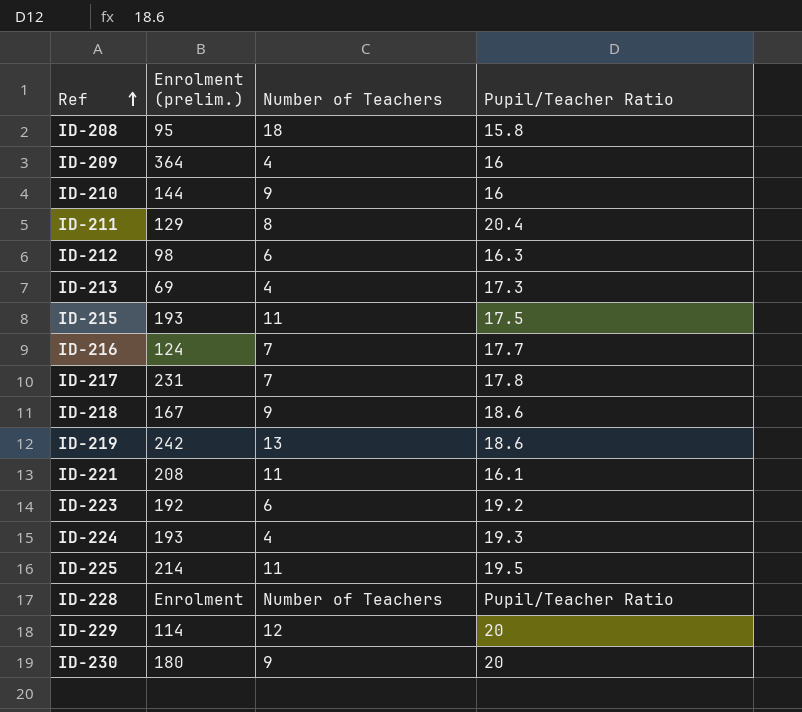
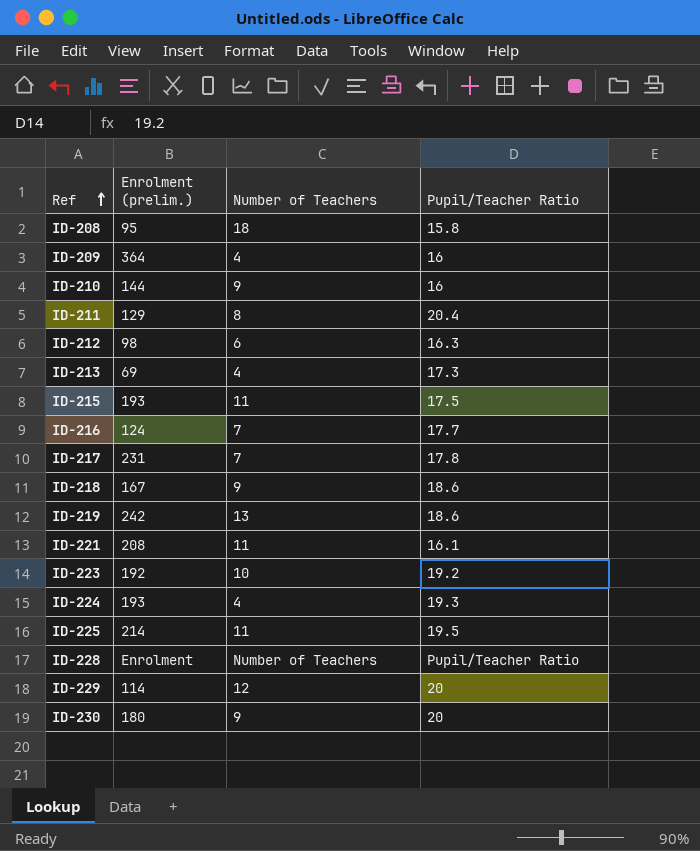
ID-223 | Number of Teachers: 6 -> 10

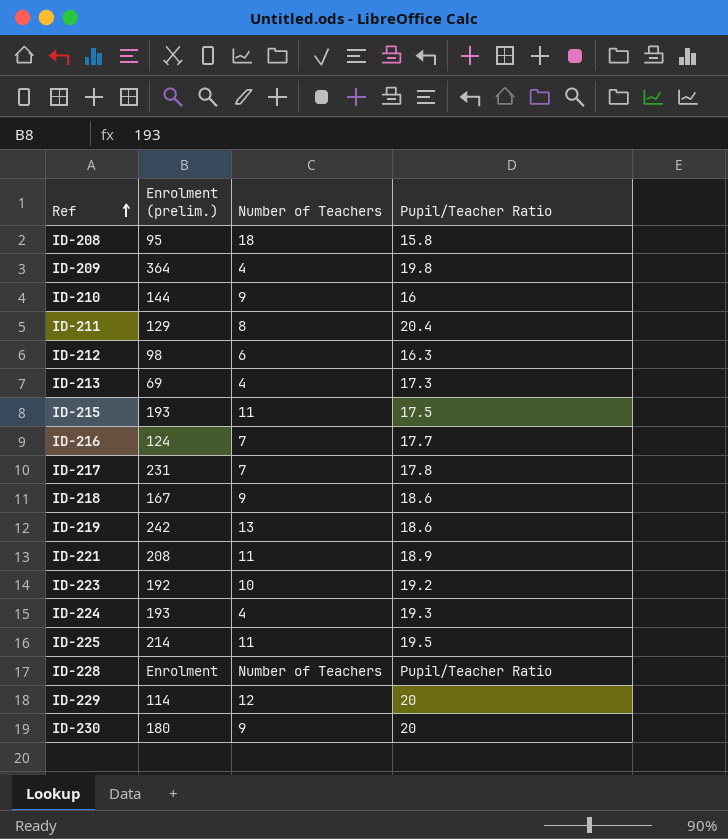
ID-209 | Pupil/Teacher Ratio: 16 -> 19.8
ID-221 | Pupil/Teacher Ratio: 16.1 -> 18.9

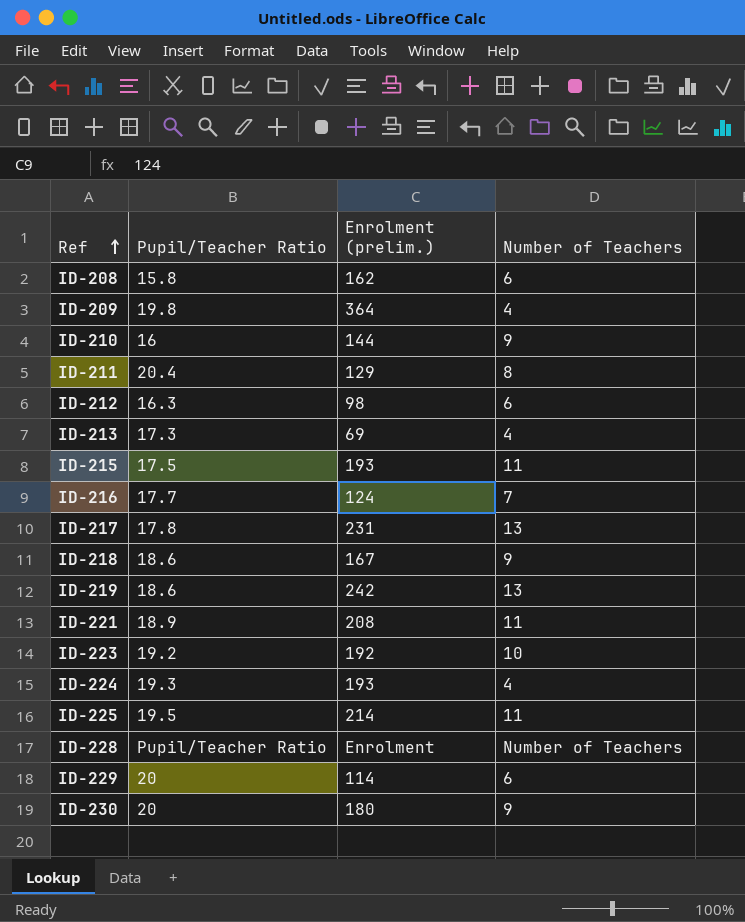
column Pupil/Teacher Ratio | position: 4 -> 2
ID-208 | Enrolment (prelim.): 95 -> 162
ID-208 | Number of Teachers: 18 -> 6
ID-217 | Number of Teachers: 7 -> 13
ID-229 | Number of Teachers: 12 -> 6

